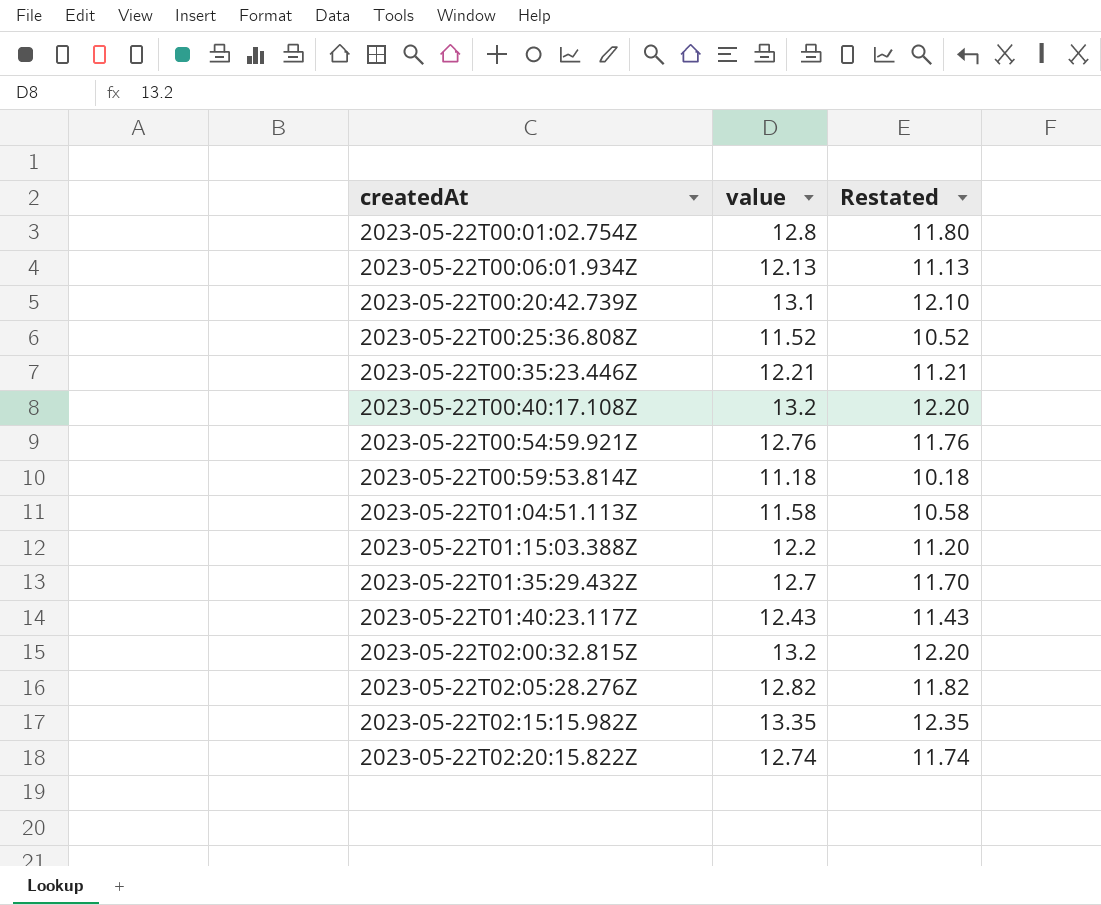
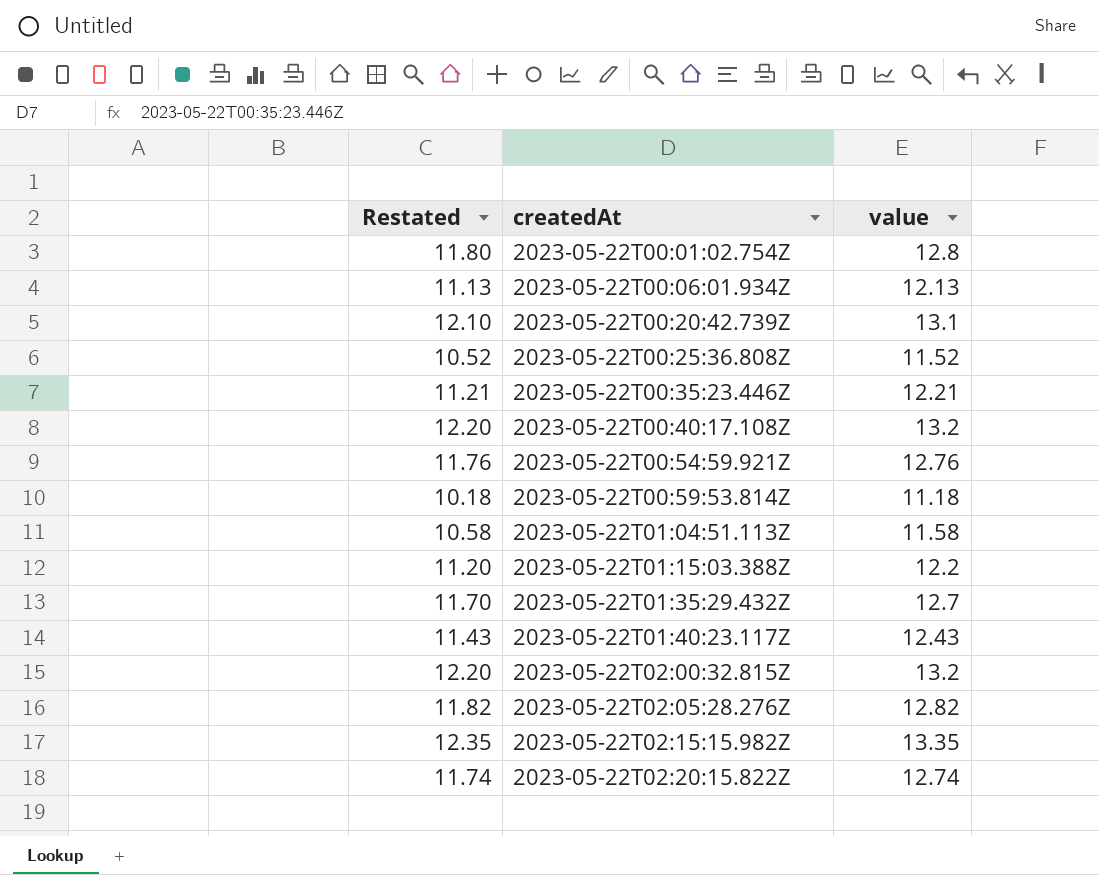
column Restated | position: 3 -> 1

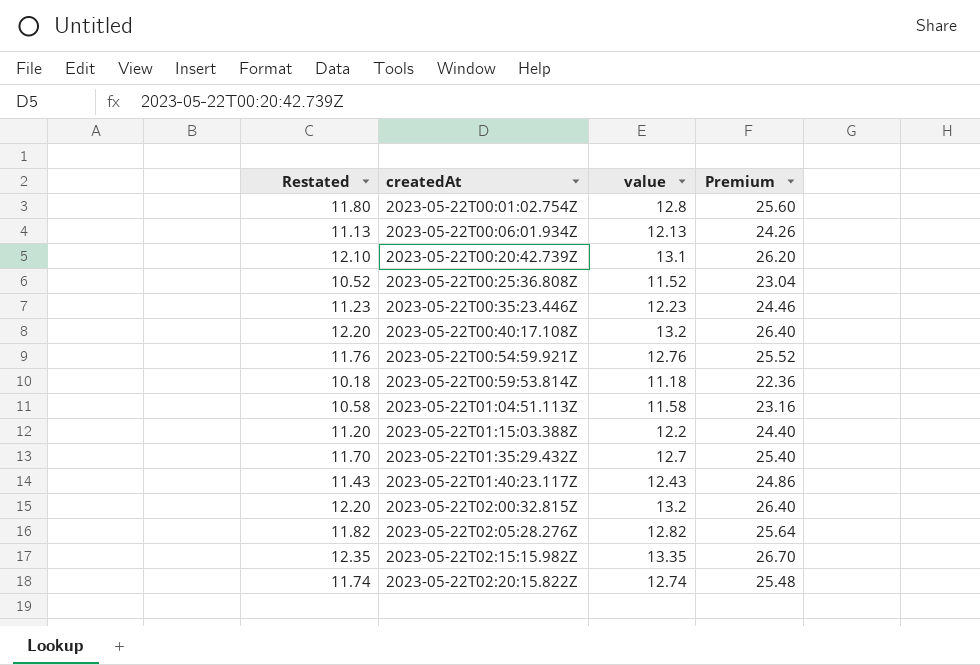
column Premium | formula: none -> [value] * 2
2023-05-22T00:35:23.446Z | Restated: 11.21 -> 11.23
2023-05-22T00:35:23.446Z | value: 12.21 -> 12.23

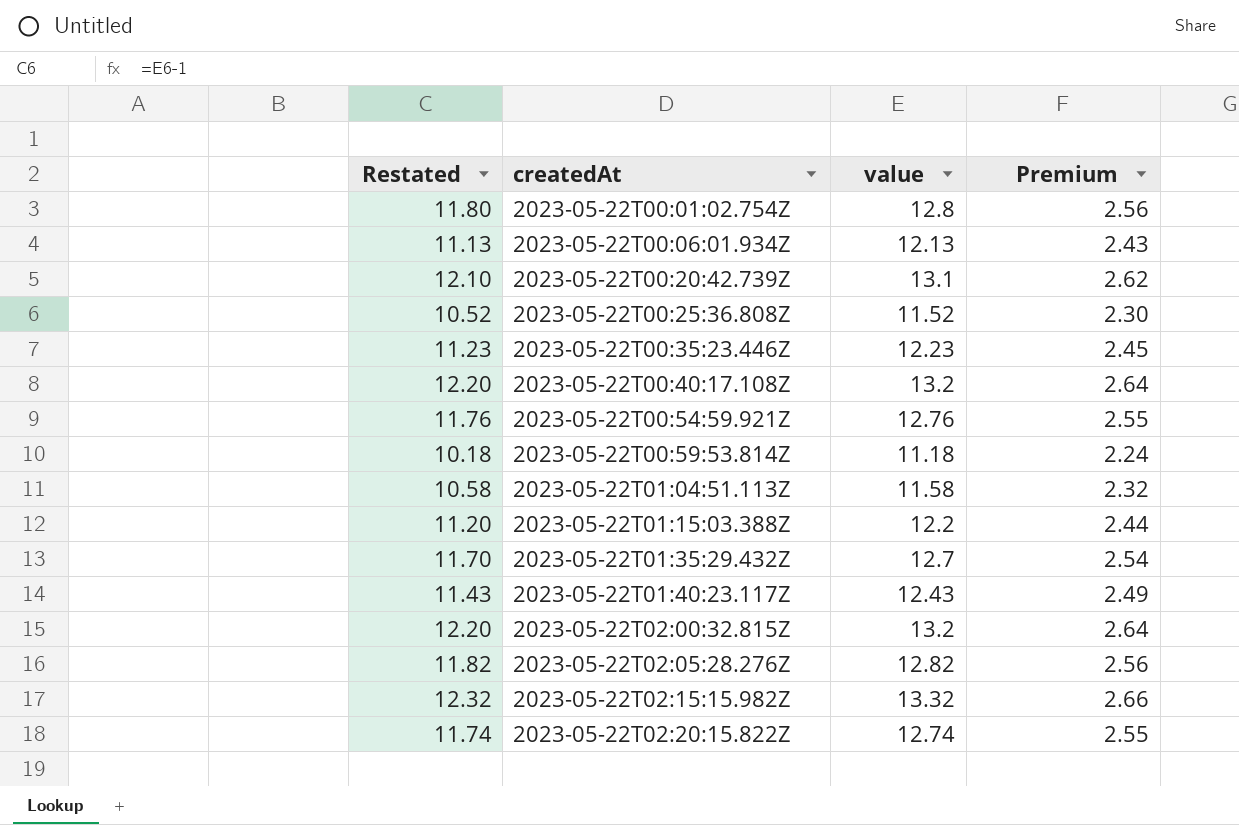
column Premium | formula: [value] * 2 -> [value] * 0.2
2023-05-22T02:15:15.982Z | Restated: 12.35 -> 12.32
2023-05-22T02:15:15.982Z | value: 13.35 -> 13.32

